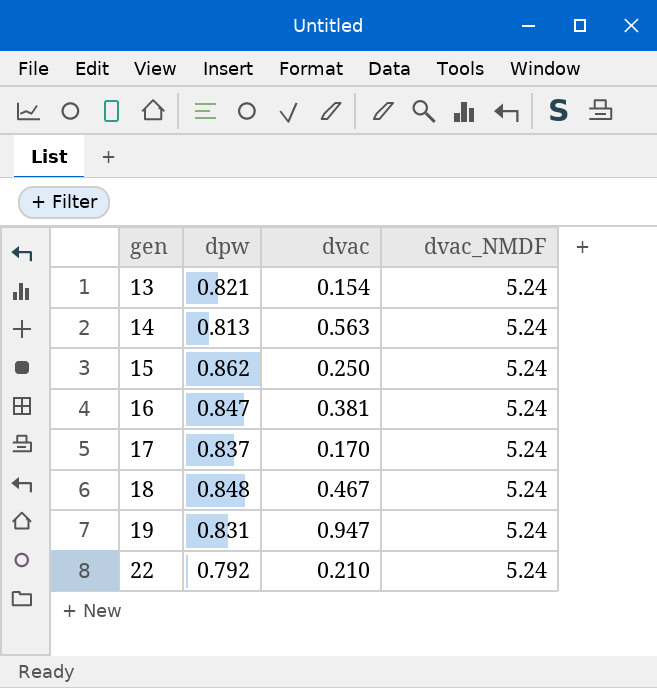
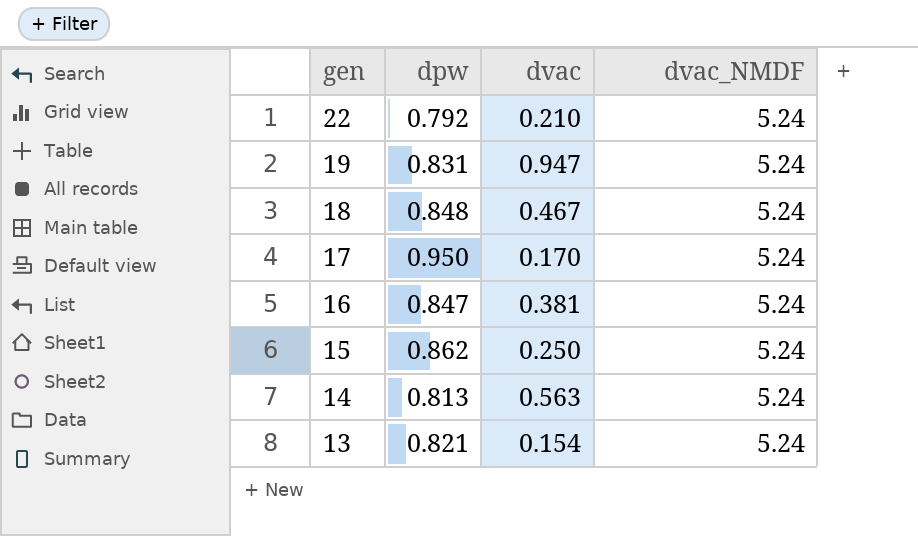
row order: gen ascending -> gen descending
17 | dpw: 0.837 -> 0.950

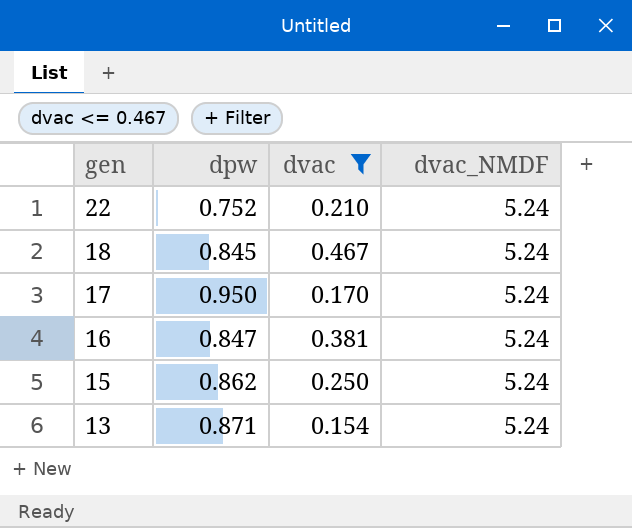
filter: none -> dvac <= 0.467
22 | dpw: 0.792 -> 0.752
18 | dpw: 0.848 -> 0.845
13 | dpw: 0.821 -> 0.871

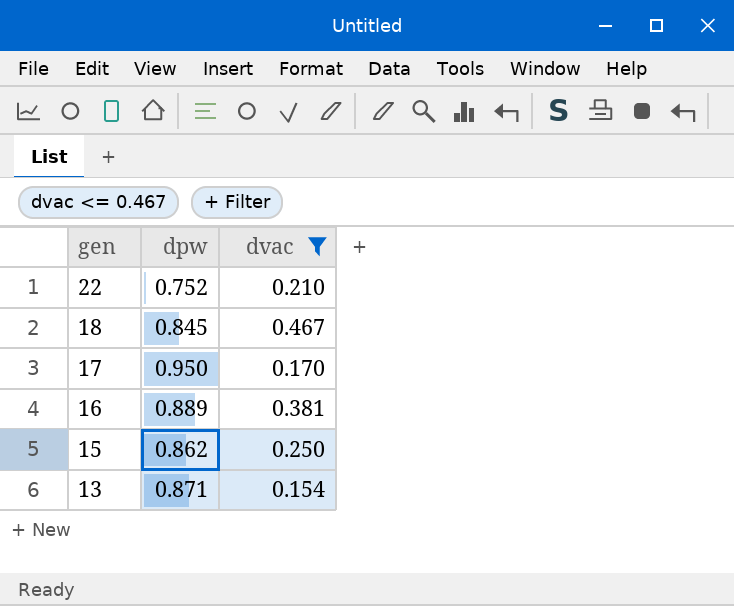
column dvac_NMDF | position: 4 -> none
16 | dpw: 0.847 -> 0.889

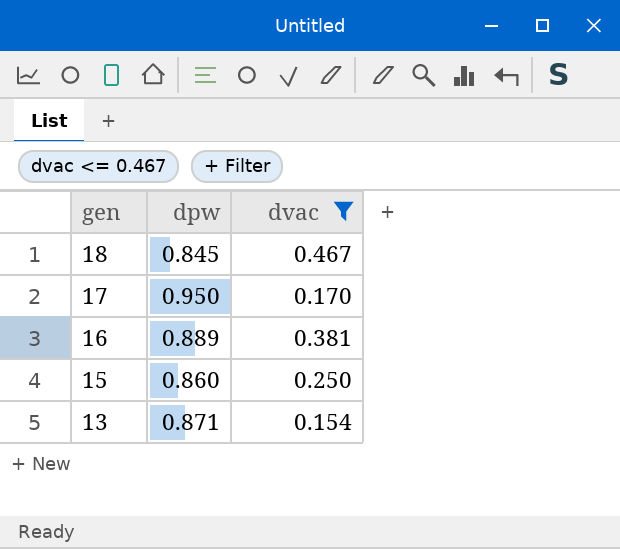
row 22: 0.752 | 0.210 -> none
15 | dpw: 0.862 -> 0.860

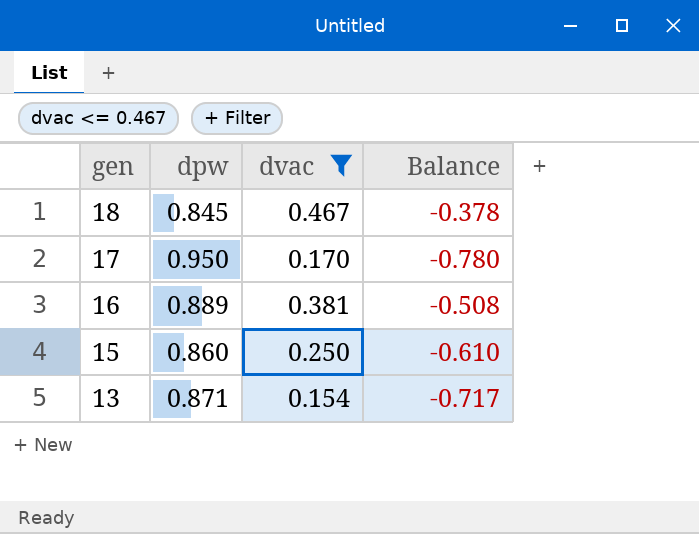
column Balance | formula: none -> [dvac] - [dpw]

